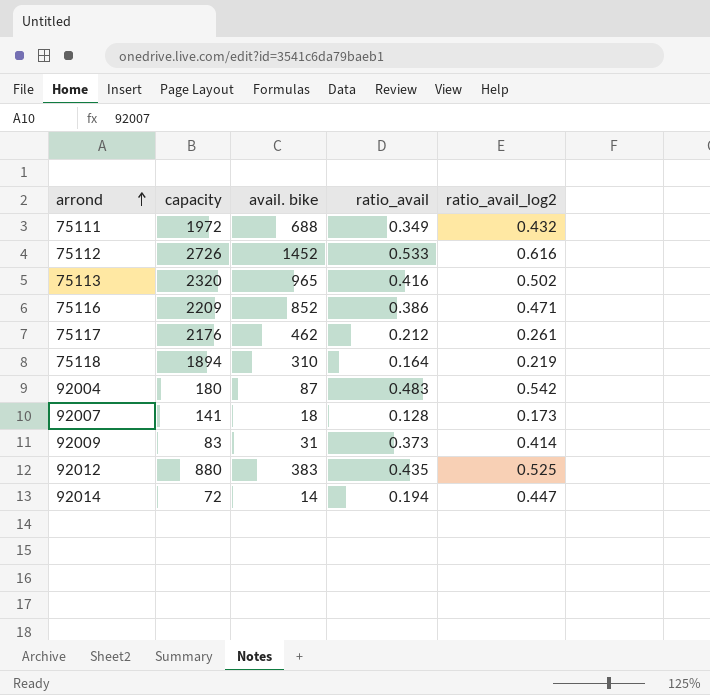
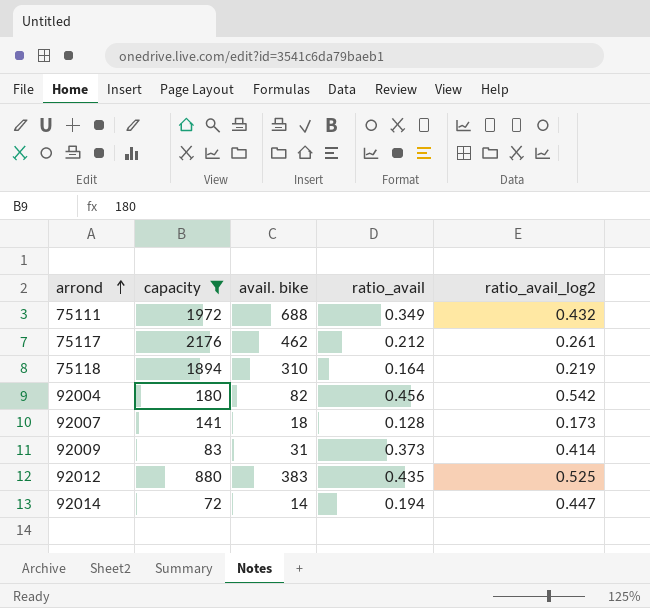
filter: none -> capacity <= 2176
92004 | avail. bike: 87 -> 82
92004 | ratio_avail: 0.483 -> 0.456

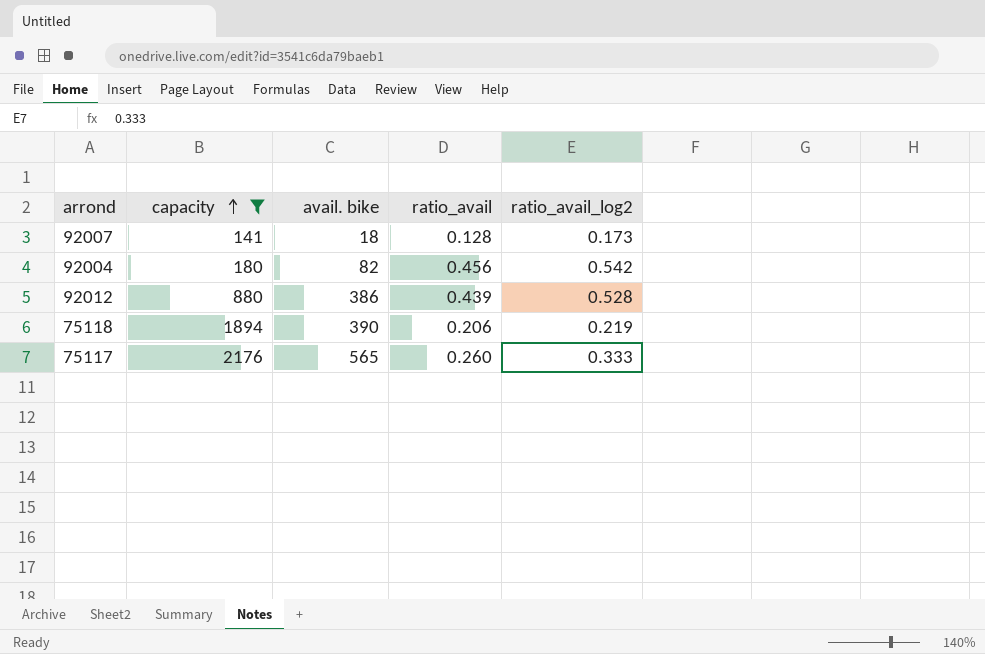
row order: arrond ascending -> capacity ascending
row 75111: 1972 | 688 | 0.349 | 0.432 -> none
row 92009: 83 | 31 | 0.373 | 0.414 -> none
row 92014: 72 | 14 | 0.194 | 0.447 -> none
92012 | avail. bike: 383 -> 386
92012 | ratio_avail: 0.435 -> 0.439
92012 | ratio_avail_log2: 0.525 -> 0.528
75118 | avail. bike: 310 -> 390
75118 | ratio_avail: 0.164 -> 0.206
75117 | avail. bike: 462 -> 565
75117 | ratio_avail: 0.212 -> 0.260
75117 | ratio_avail_log2: 0.261 -> 0.333

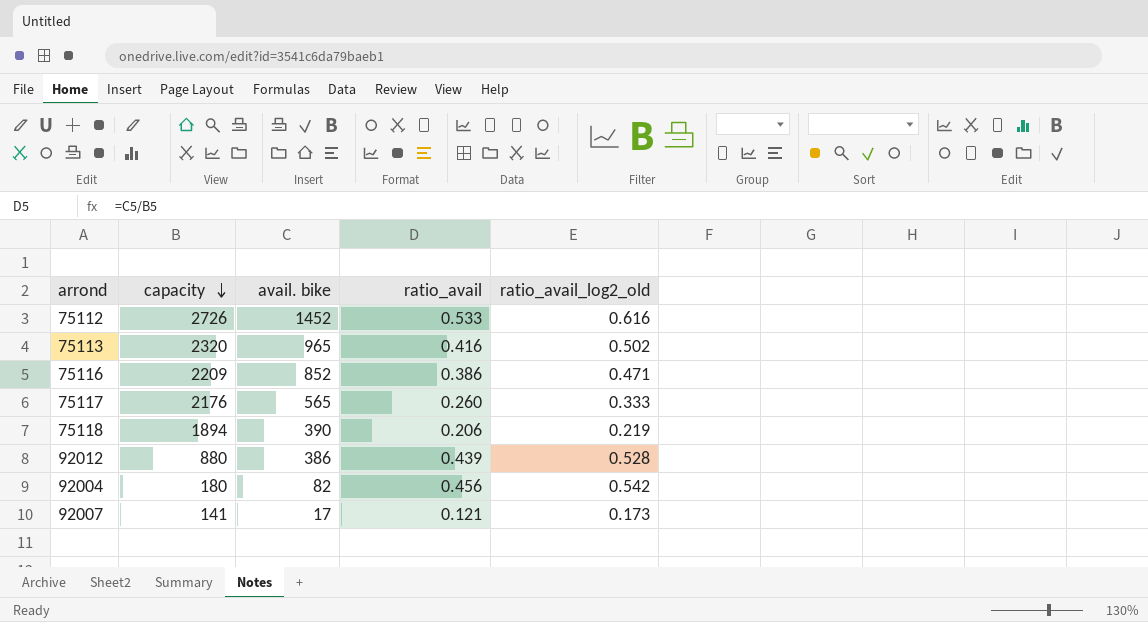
filter: capacity <= 2176 -> none
row order: capacity ascending -> capacity descending
column name: ratio_avail_log2 -> ratio_avail_log2_old
92007 | avail. bike: 18 -> 17
92007 | ratio_avail: 0.128 -> 0.121

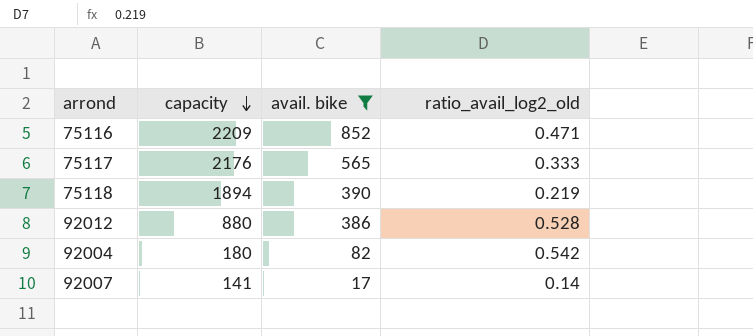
filter: none -> avail. bike <= 852
column ratio_avail | formula: [avail. bike] / [capacity] -> none
92007 | ratio_avail_log2_old: 0.173 -> 0.14

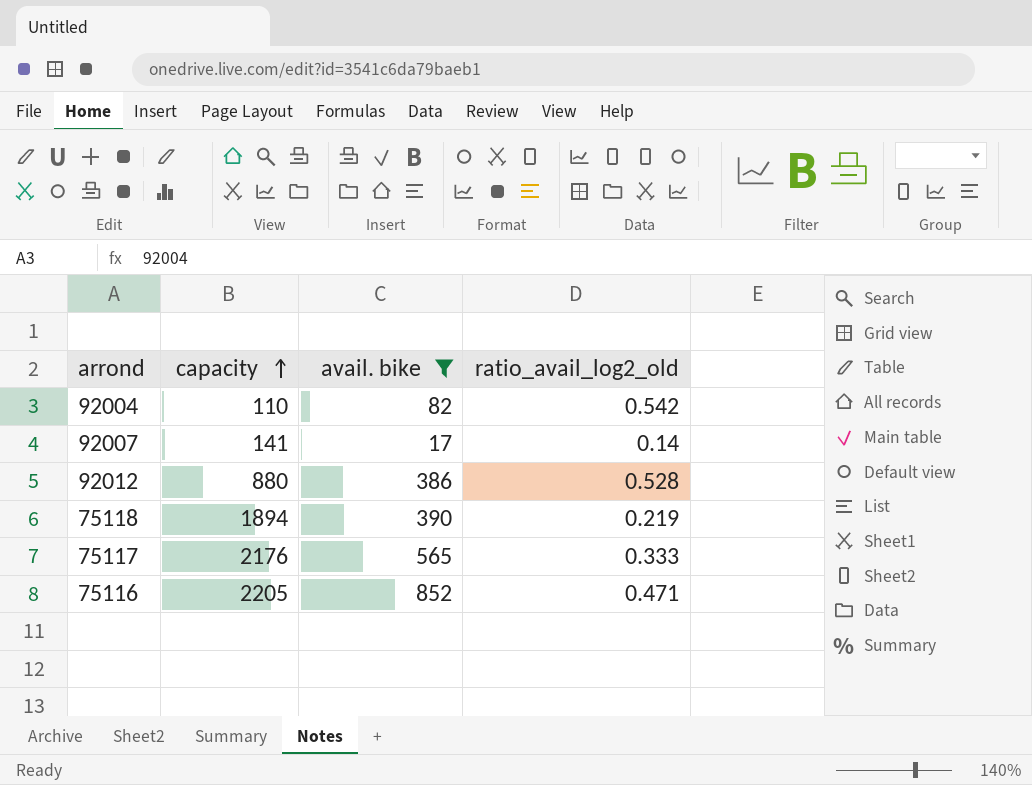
row order: capacity descending -> capacity ascending
92004 | capacity: 180 -> 110
75116 | capacity: 2209 -> 2205

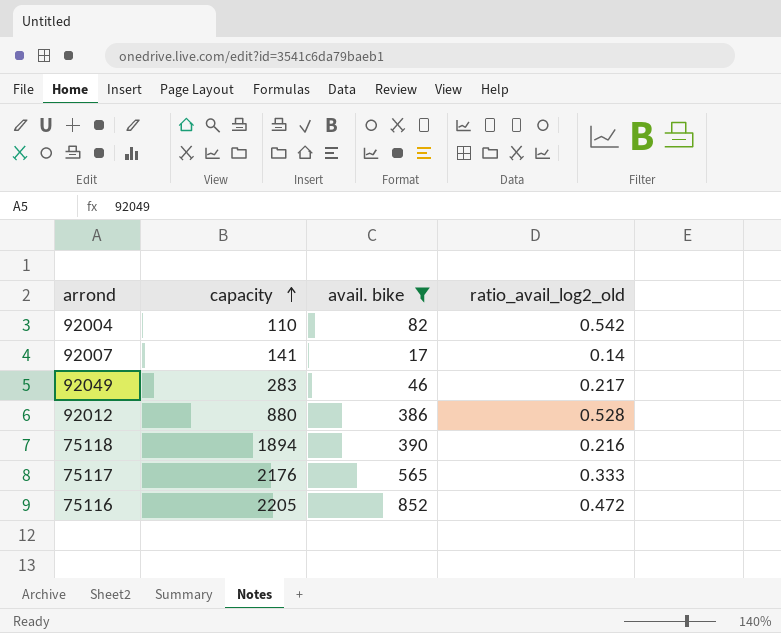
row 92049: none -> 283 | 46 | 0.217
75118 | ratio_avail_log2_old: 0.219 -> 0.216
75116 | ratio_avail_log2_old: 0.471 -> 0.472

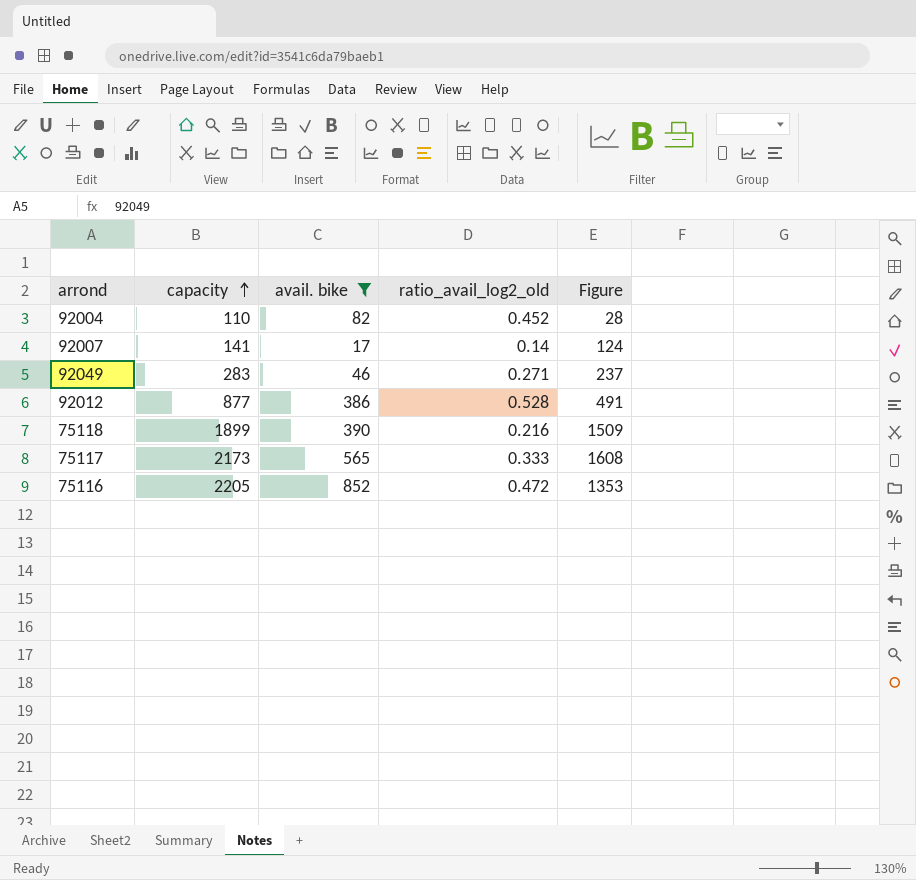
column Figure | formula: none -> [capacity] - [avail. bike]
92004 | ratio_avail_log2_old: 0.542 -> 0.452
92049 | ratio_avail_log2_old: 0.217 -> 0.271
92012 | capacity: 880 -> 877
75118 | capacity: 1894 -> 1899
75117 | capacity: 2176 -> 2173

